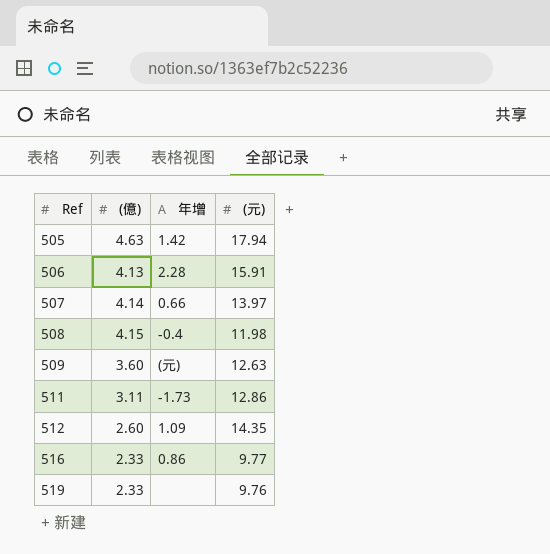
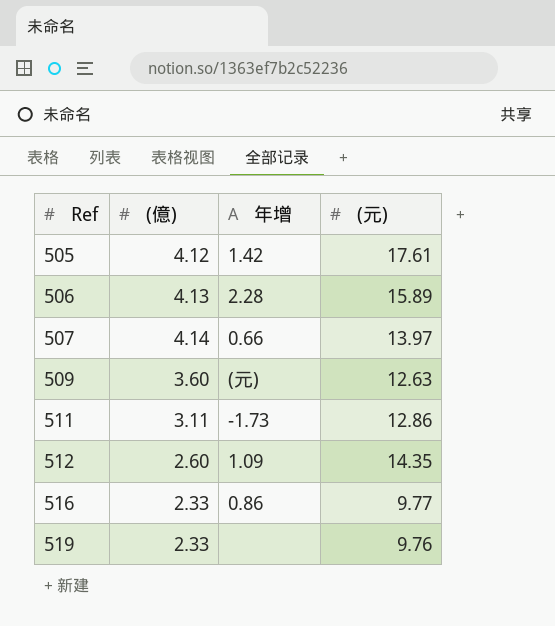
row 508: 4.15 | -0.4 | 11.98 -> none
505 | (億): 4.63 -> 4.12
505 | (元): 17.94 -> 17.61
506 | (元): 15.91 -> 15.89

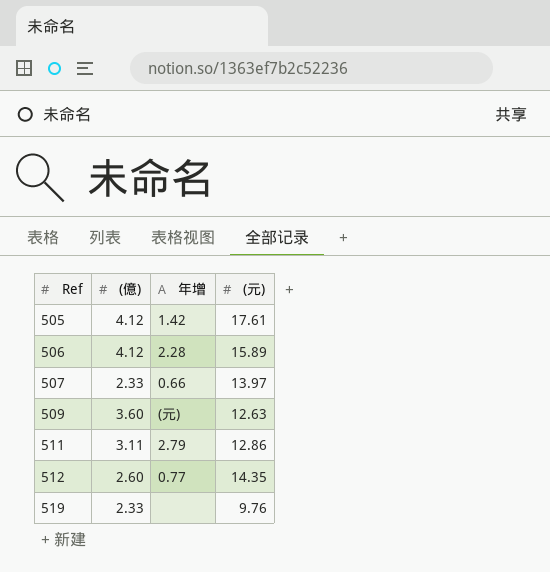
row 516: 2.33 | 0.86 | 9.77 -> none
506 | (億): 4.13 -> 4.12
507 | (億): 4.14 -> 2.33
511 | 年增: -1.73 -> 2.79
512 | 年增: 1.09 -> 0.77

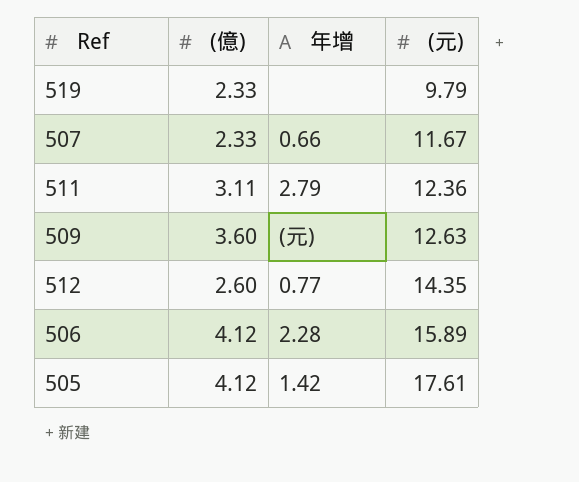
row order: Ref ascending -> (元) ascending
519 | (元): 9.76 -> 9.79
507 | (元): 13.97 -> 11.67
511 | (元): 12.86 -> 12.36

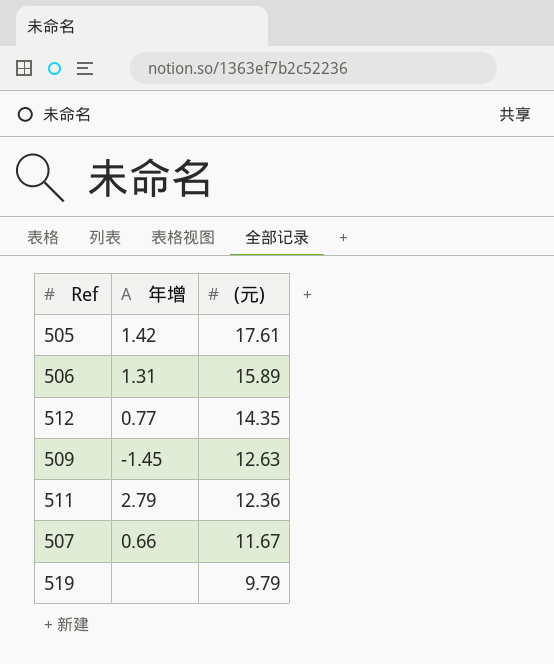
row order: (元) ascending -> (元) descending
column (億) | position: 2 -> none
506 | 年增: 2.28 -> 1.31
509 | 年增: (元) -> -1.45

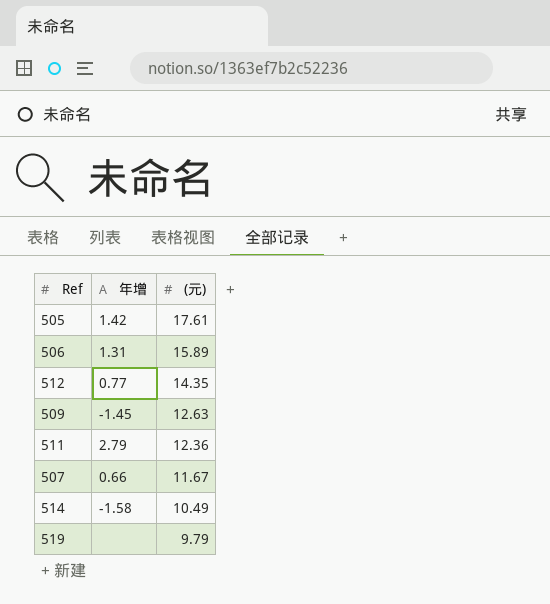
row 514: none -> -1.58 | 10.49

